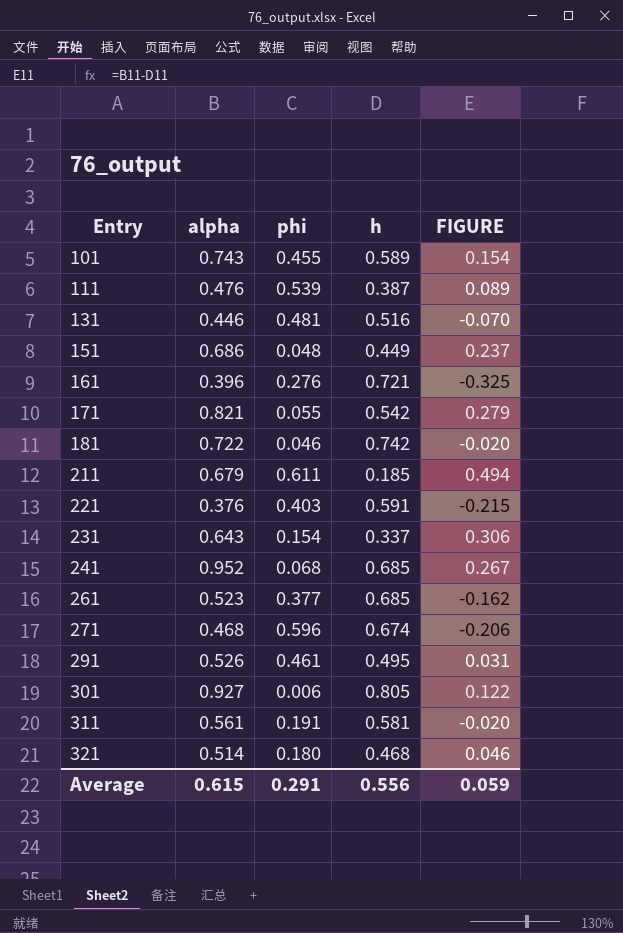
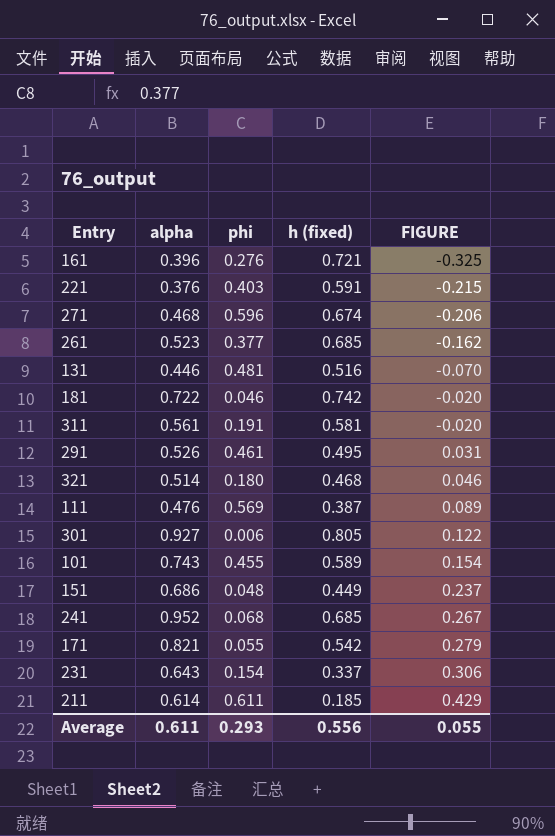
row order: Entry ascending -> FIGURE ascending
column name: h -> h (fixed)
111 | phi: 0.539 -> 0.569
211 | alpha: 0.679 -> 0.614
211 | FIGURE: 0.494 -> 0.429
Average | alpha: 0.615 -> 0.611
Average | phi: 0.291 -> 0.293
Average | FIGURE: 0.059 -> 0.055

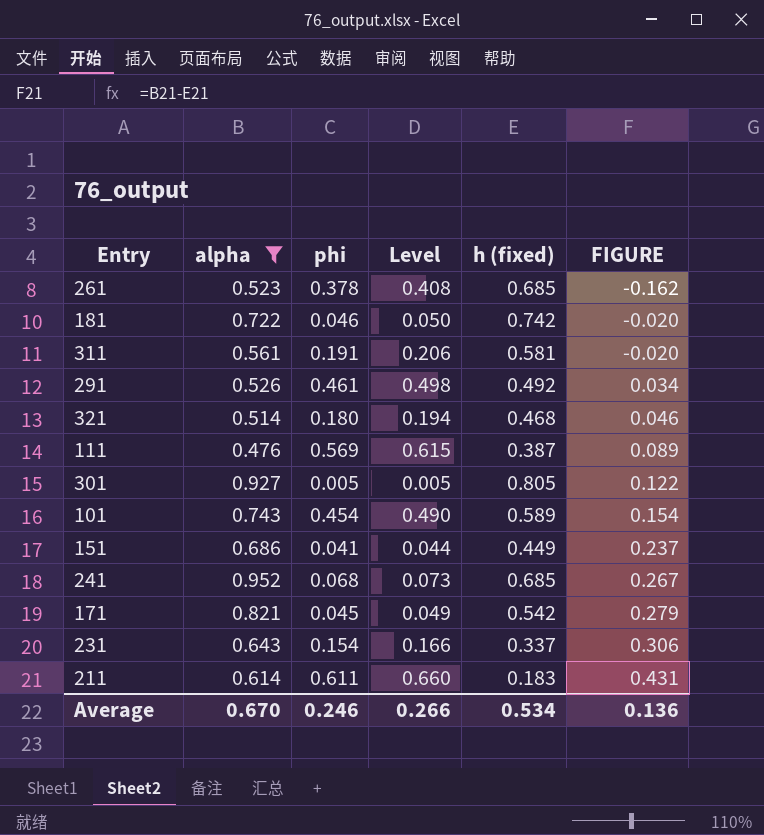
filter: none -> alpha >= 0.476
column Level | formula: none -> [phi] * 1.08
261 | phi: 0.377 -> 0.378
291 | h (fixed): 0.495 -> 0.492
291 | FIGURE: 0.031 -> 0.034
301 | phi: 0.006 -> 0.005
101 | phi: 0.455 -> 0.454
151 | phi: 0.048 -> 0.041
171 | phi: 0.055 -> 0.045
211 | h (fixed): 0.185 -> 0.183
211 | FIGURE: 0.429 -> 0.431
Average | alpha: 0.611 -> 0.670
Average | phi: 0.293 -> 0.246
Average | h (fixed): 0.556 -> 0.534
Average | FIGURE: 0.055 -> 0.136

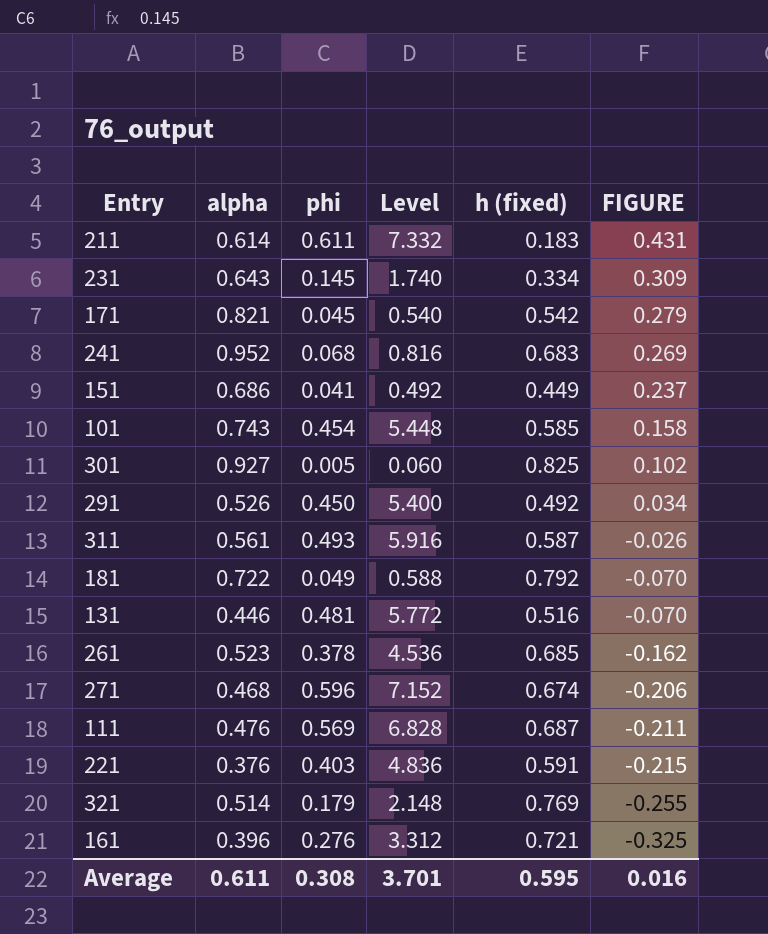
filter: alpha >= 0.476 -> none
row order: FIGURE ascending -> FIGURE descending
column Level | formula: [phi] * 1.08 -> [phi] * 12
231 | phi: 0.154 -> 0.145
231 | h (fixed): 0.337 -> 0.334
231 | FIGURE: 0.306 -> 0.309
241 | h (fixed): 0.685 -> 0.683
241 | FIGURE: 0.267 -> 0.269
101 | h (fixed): 0.589 -> 0.585
101 | FIGURE: 0.154 -> 0.158
301 | h (fixed): 0.805 -> 0.825
301 | FIGURE: 0.122 -> 0.102
291 | phi: 0.461 -> 0.450
311 | phi: 0.191 -> 0.493
311 | h (fixed): 0.581 -> 0.587
311 | FIGURE: -0.020 -> -0.026
181 | phi: 0.046 -> 0.049
181 | h (fixed): 0.742 -> 0.792
181 | FIGURE: -0.020 -> -0.070
111 | h (fixed): 0.387 -> 0.687
111 | FIGURE: 0.089 -> -0.211
321 | phi: 0.180 -> 0.179
321 | h (fixed): 0.468 -> 0.769
321 | FIGURE: 0.046 -> -0.255
Average | alpha: 0.670 -> 0.611
Average | phi: 0.246 -> 0.308
Average | Level: 0.266 -> 3.701
Average | h (fixed): 0.534 -> 0.595
Average | FIGURE: 0.136 -> 0.016

